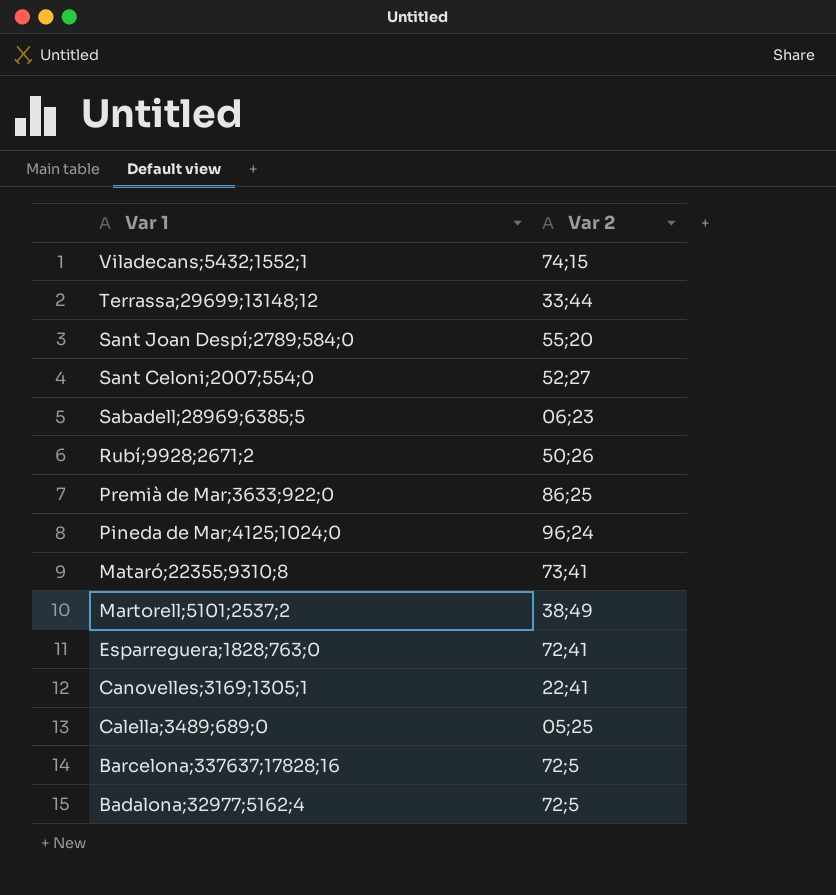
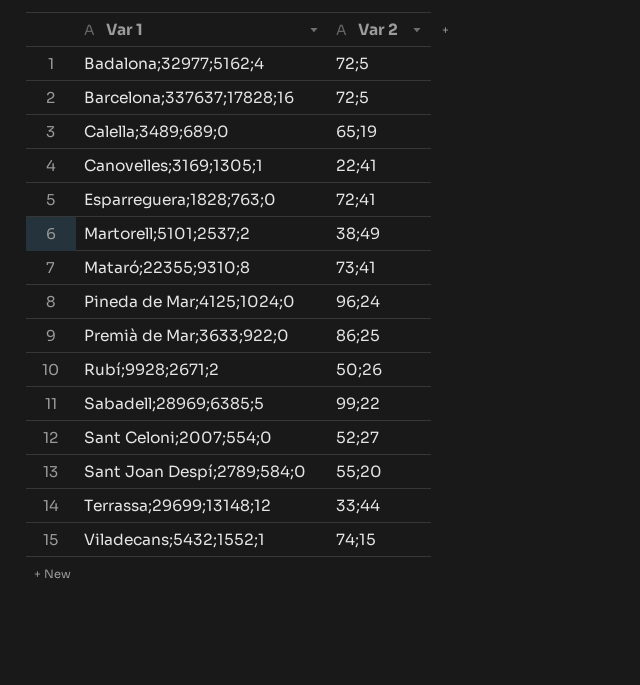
row order: Var 1 descending -> Var 1 ascending
Calella;3489;689;0 | Var 2: 05;25 -> 65;19
Sabadell;28969;6385;5 | Var 2: 06;23 -> 99;22

